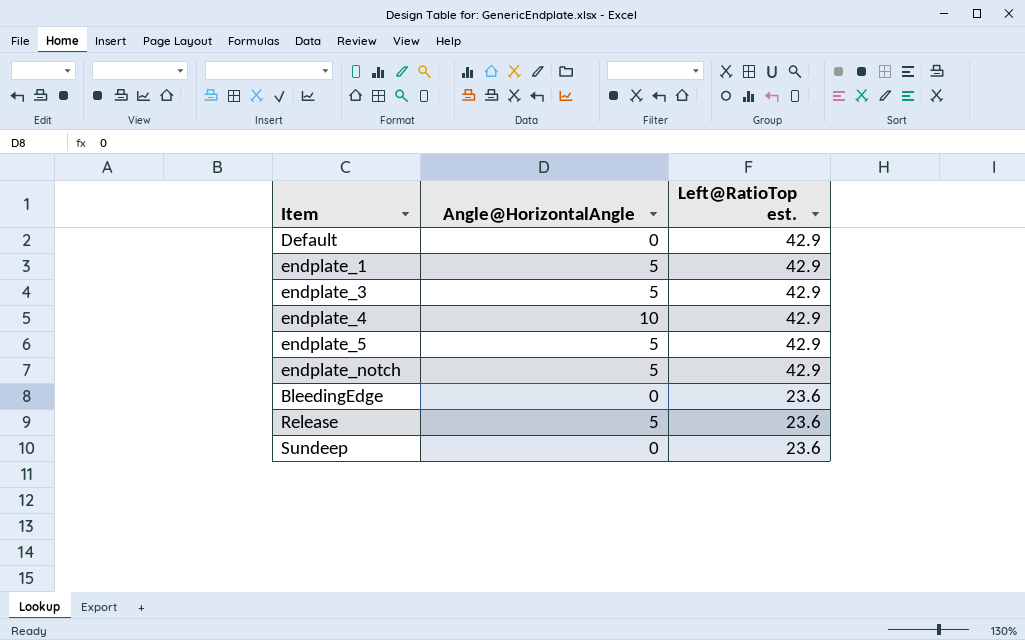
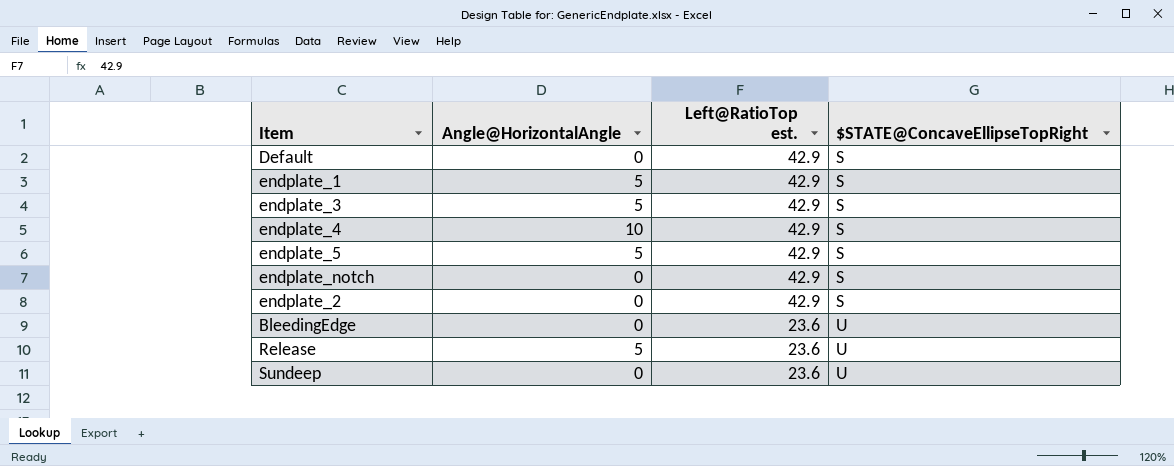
column $STATE@ConcaveEllipseTopRight | position: none -> 4
endplate_notch | Angle@HorizontalAngle: 5 -> 0
row endplate_2: none -> 0 | 42.9 | S

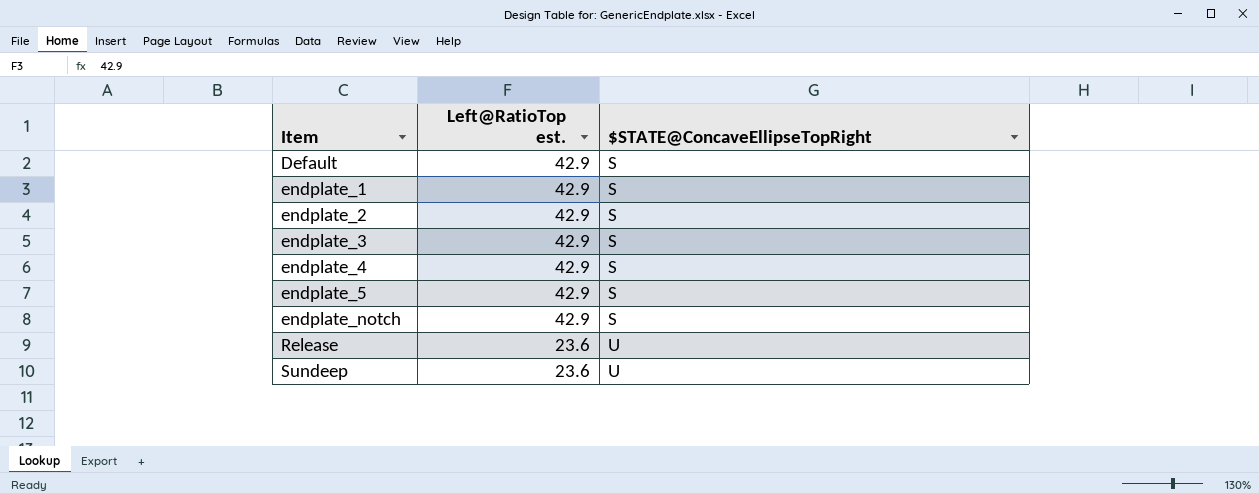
row order: Left@RatioTop est. descending -> Item ascending
column Angle@HorizontalAngle | position: 2 -> none
row BleedingEdge: 0 | 23.6 | U -> none

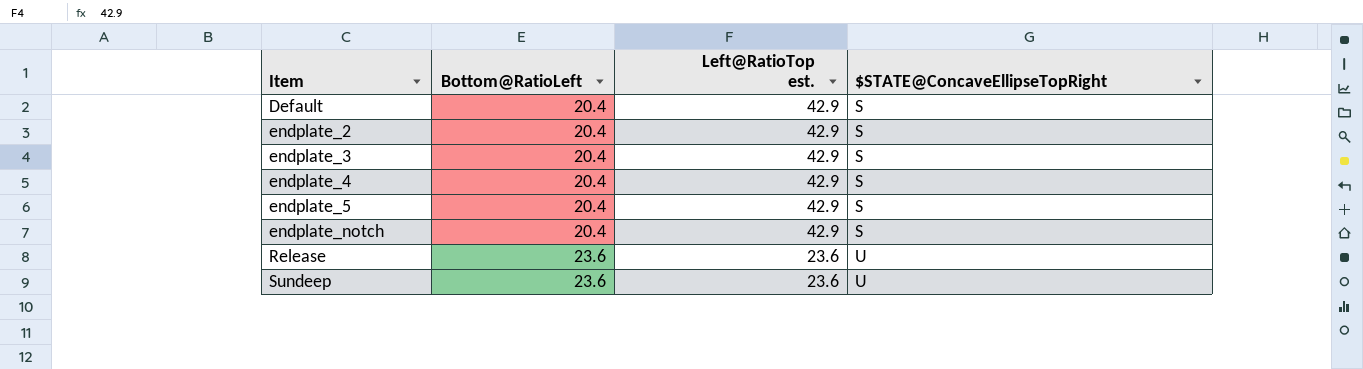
column Bottom@RatioLeft | position: none -> 2
row endplate_1: 42.9 | S -> none

